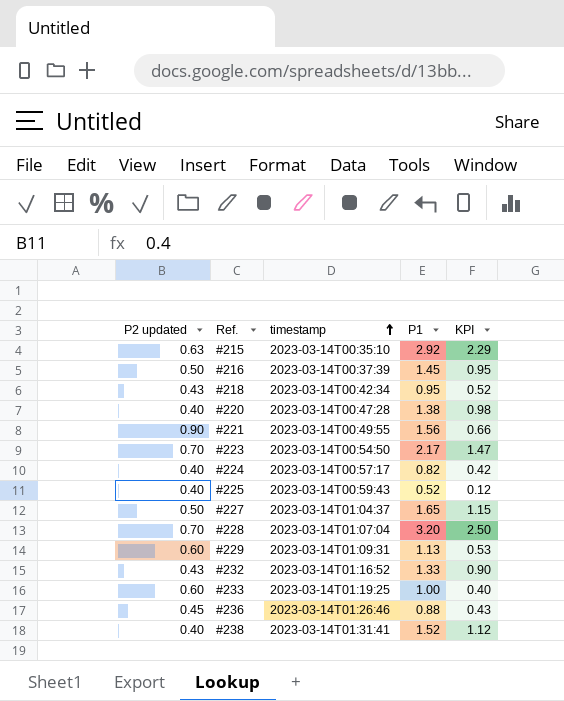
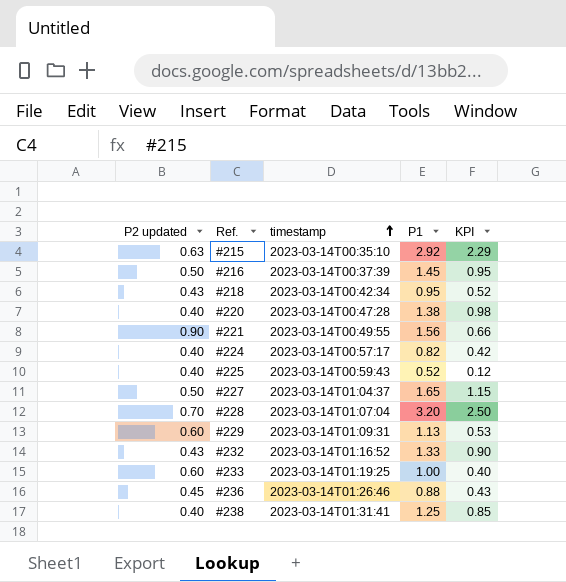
row #223: 0.70 | 2023-03-14T00:54:50 | 2.17 | 1.47 -> none
#238 | P1: 1.52 -> 1.25
#238 | KPI: 1.12 -> 0.85

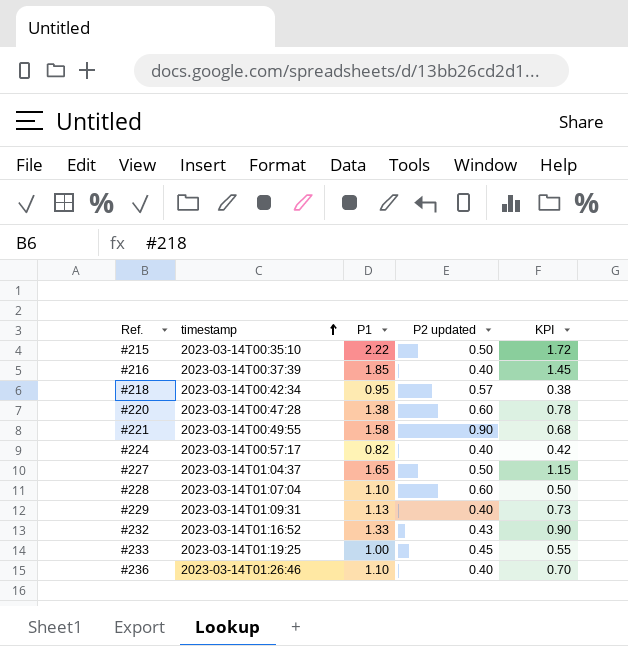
column P2 updated | position: 1 -> 4
row #225: 0.40 | 2023-03-14T00:59:43 | 0.52 | 0.12 -> none
row #238: 0.40 | 2023-03-14T01:31:41 | 1.25 | 0.85 -> none
#215 | P1: 2.92 -> 2.22
#215 | P2 updated: 0.63 -> 0.50
#215 | KPI: 2.29 -> 1.72
#216 | P1: 1.45 -> 1.85
#216 | P2 updated: 0.50 -> 0.40
#216 | KPI: 0.95 -> 1.45
#218 | P2 updated: 0.43 -> 0.57
#218 | KPI: 0.52 -> 0.38
#220 | P2 updated: 0.40 -> 0.60
#220 | KPI: 0.98 -> 0.78
#221 | P1: 1.56 -> 1.58
#221 | KPI: 0.66 -> 0.68
#228 | P1: 3.20 -> 1.10
#228 | P2 updated: 0.70 -> 0.60
#228 | KPI: 2.50 -> 0.50
#229 | P2 updated: 0.60 -> 0.40
#229 | KPI: 0.53 -> 0.73
#233 | P2 updated: 0.60 -> 0.45
#233 | KPI: 0.40 -> 0.55
#236 | P1: 0.88 -> 1.10
#236 | P2 updated: 0.45 -> 0.40
#236 | KPI: 0.43 -> 0.70

